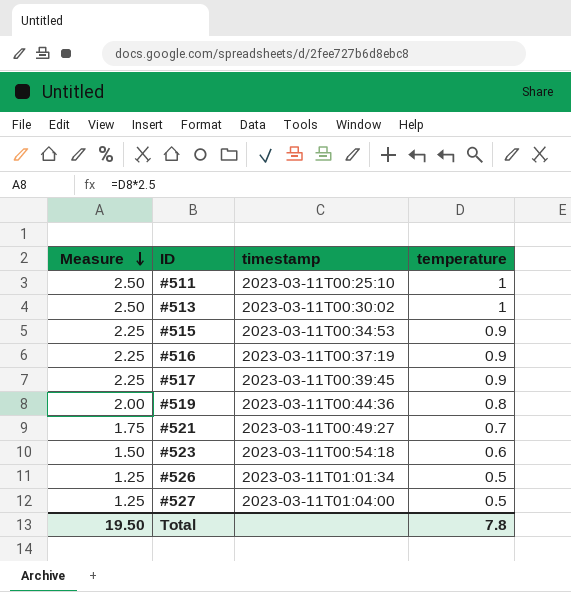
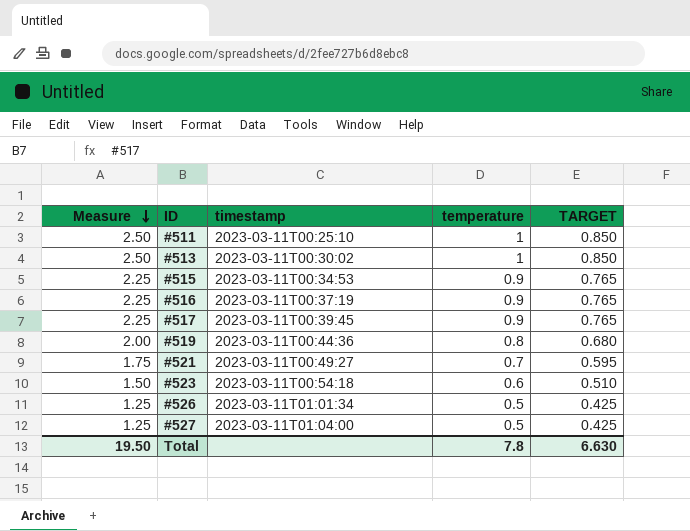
column TARGET | formula: none -> [temperature] * 0.85

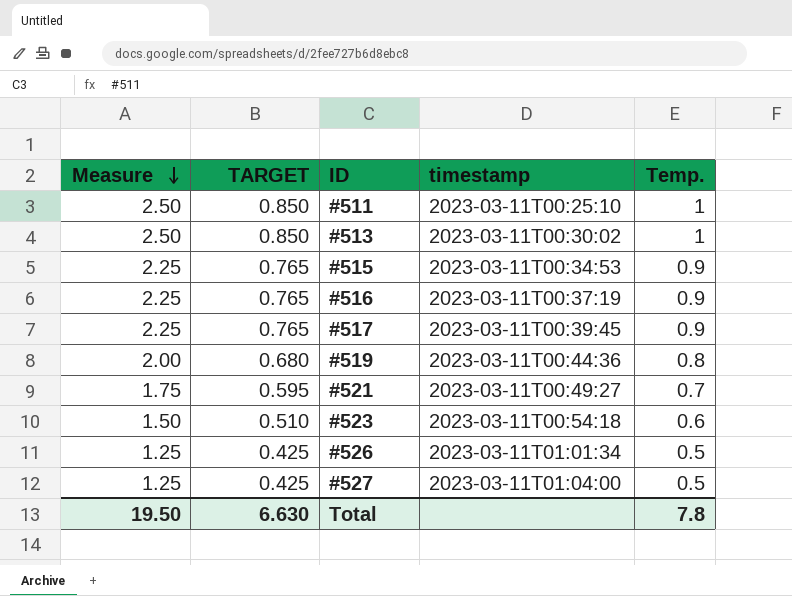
column TARGET | position: 5 -> 2
column name: temperature -> Temp.

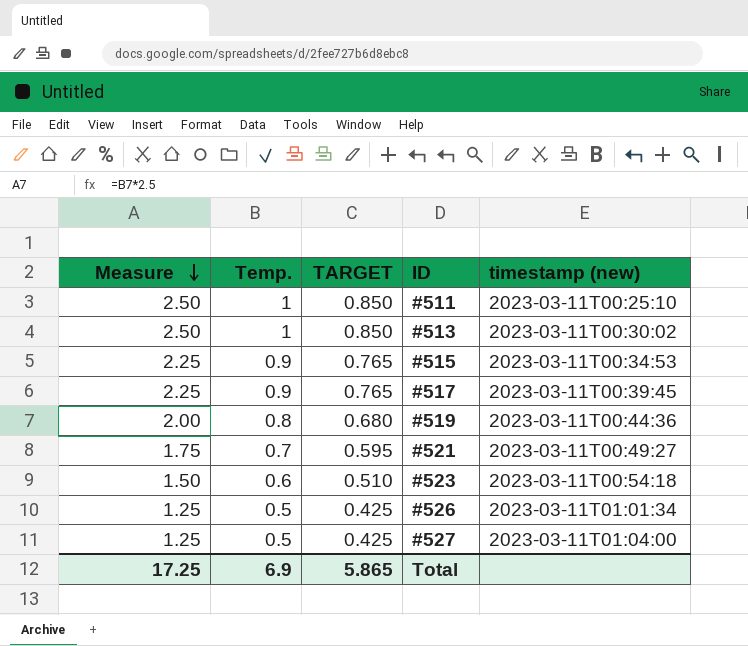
column Temp. | position: 5 -> 2
column name: timestamp -> timestamp (new)
row #516: 2.25 | 0.765 | 2023-03-11T00:37:19 | 0.9 -> none
Total | Measure: 19.50 -> 17.25
Total | Temp.: 7.8 -> 6.9
Total | TARGET: 6.630 -> 5.865

